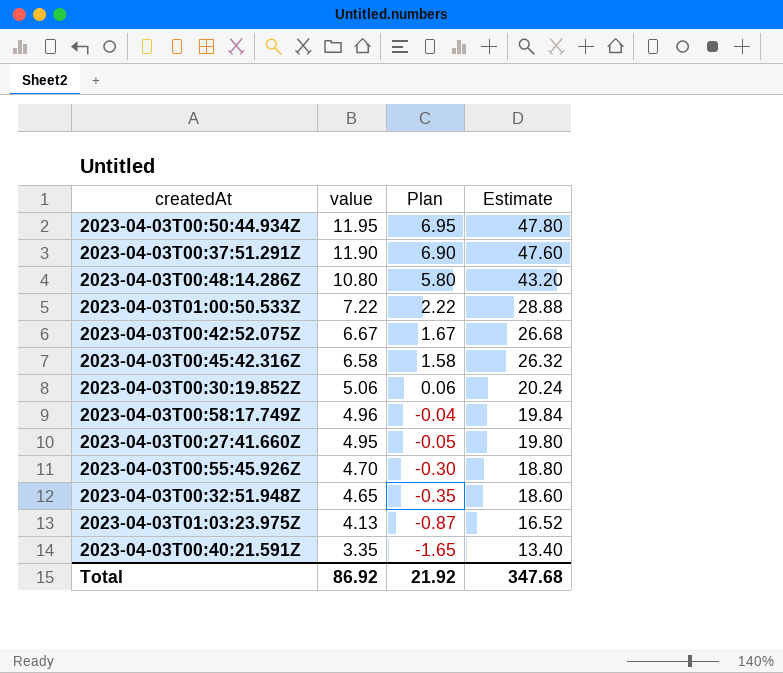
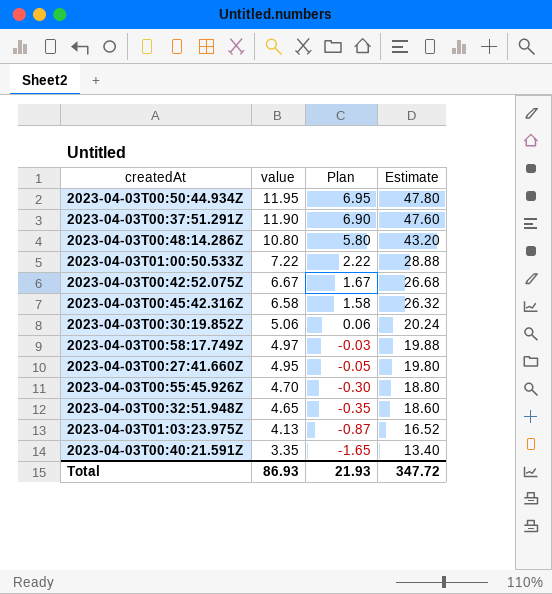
2023-04-03T00:58:17.749Z | value: 4.96 -> 4.97
2023-04-03T00:58:17.749Z | Plan: -0.04 -> -0.03
2023-04-03T00:58:17.749Z | Estimate: 19.84 -> 19.88
Total | value: 86.92 -> 86.93
Total | Plan: 21.92 -> 21.93
Total | Estimate: 347.68 -> 347.72

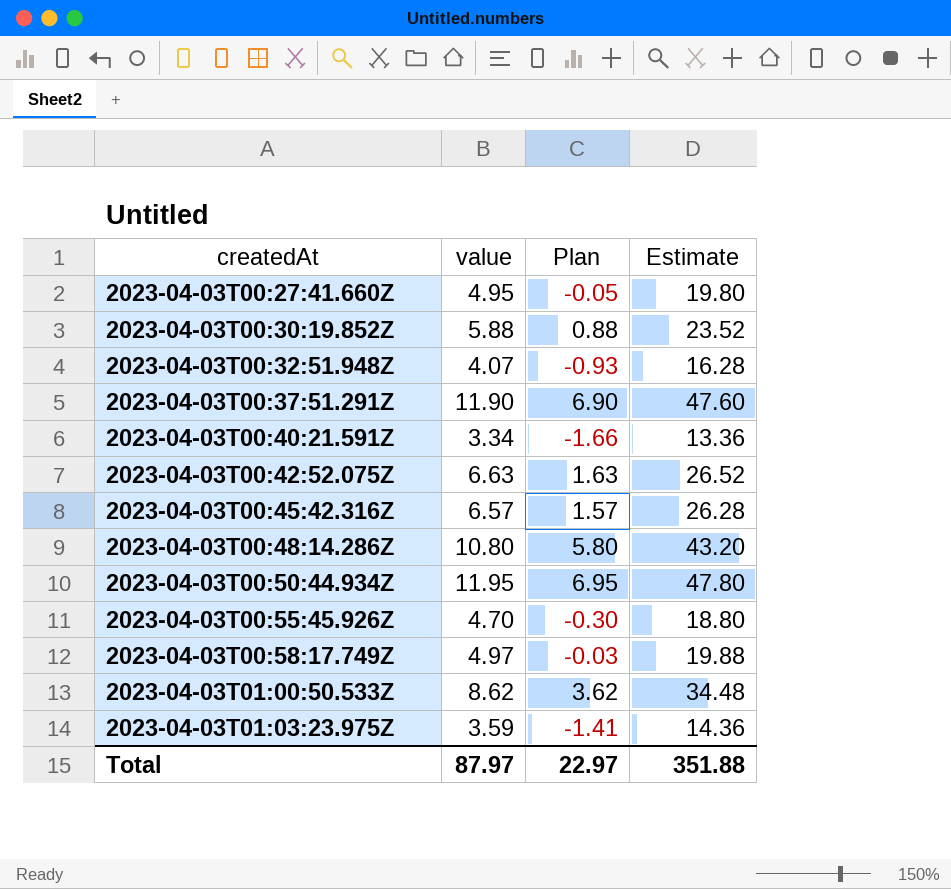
row order: value descending -> createdAt ascending
2023-04-03T00:30:19.852Z | value: 5.06 -> 5.88
2023-04-03T00:30:19.852Z | Plan: 0.06 -> 0.88
2023-04-03T00:30:19.852Z | Estimate: 20.24 -> 23.52
2023-04-03T00:32:51.948Z | value: 4.65 -> 4.07
2023-04-03T00:32:51.948Z | Plan: -0.35 -> -0.93
2023-04-03T00:32:51.948Z | Estimate: 18.60 -> 16.28
2023-04-03T00:40:21.591Z | value: 3.35 -> 3.34
2023-04-03T00:40:21.591Z | Plan: -1.65 -> -1.66
2023-04-03T00:40:21.591Z | Estimate: 13.40 -> 13.36
2023-04-03T00:42:52.075Z | value: 6.67 -> 6.63
2023-04-03T00:42:52.075Z | Plan: 1.67 -> 1.63
2023-04-03T00:42:52.075Z | Estimate: 26.68 -> 26.52
2023-04-03T00:45:42.316Z | value: 6.58 -> 6.57
2023-04-03T00:45:42.316Z | Plan: 1.58 -> 1.57
2023-04-03T00:45:42.316Z | Estimate: 26.32 -> 26.28
2023-04-03T01:00:50.533Z | value: 7.22 -> 8.62
2023-04-03T01:00:50.533Z | Plan: 2.22 -> 3.62
2023-04-03T01:00:50.533Z | Estimate: 28.88 -> 34.48
2023-04-03T01:03:23.975Z | value: 4.13 -> 3.59
2023-04-03T01:03:23.975Z | Plan: -0.87 -> -1.41
2023-04-03T01:03:23.975Z | Estimate: 16.52 -> 14.36
Total | value: 86.93 -> 87.97
Total | Plan: 21.93 -> 22.97
Total | Estimate: 347.72 -> 351.88

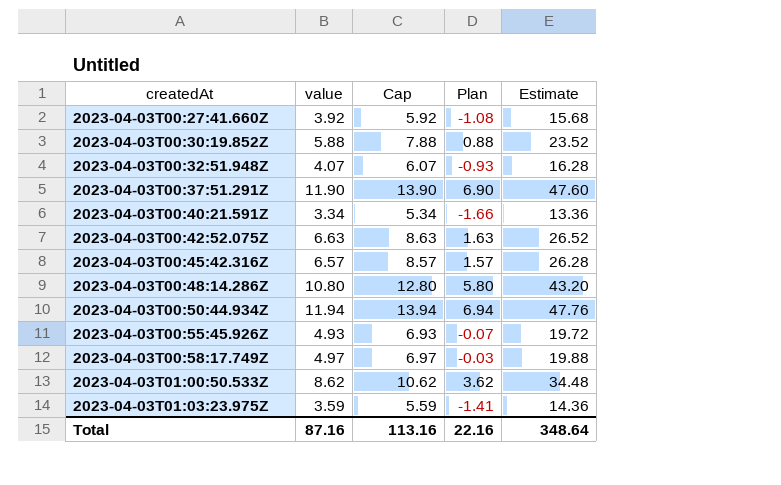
column Cap | formula: none -> [value] + 2
2023-04-03T00:27:41.660Z | value: 4.95 -> 3.92
2023-04-03T00:27:41.660Z | Plan: -0.05 -> -1.08
2023-04-03T00:27:41.660Z | Estimate: 19.80 -> 15.68
2023-04-03T00:50:44.934Z | value: 11.95 -> 11.94
2023-04-03T00:50:44.934Z | Plan: 6.95 -> 6.94
2023-04-03T00:50:44.934Z | Estimate: 47.80 -> 47.76
2023-04-03T00:55:45.926Z | value: 4.70 -> 4.93
2023-04-03T00:55:45.926Z | Plan: -0.30 -> -0.07
2023-04-03T00:55:45.926Z | Estimate: 18.80 -> 19.72
Total | value: 87.97 -> 87.16
Total | Plan: 22.97 -> 22.16
Total | Estimate: 351.88 -> 348.64

